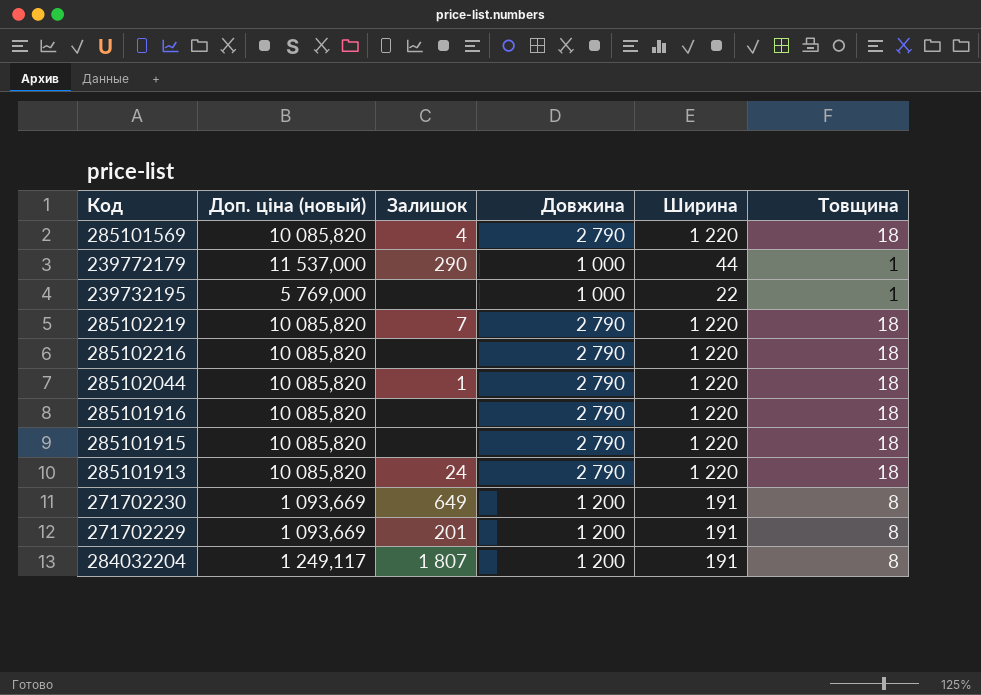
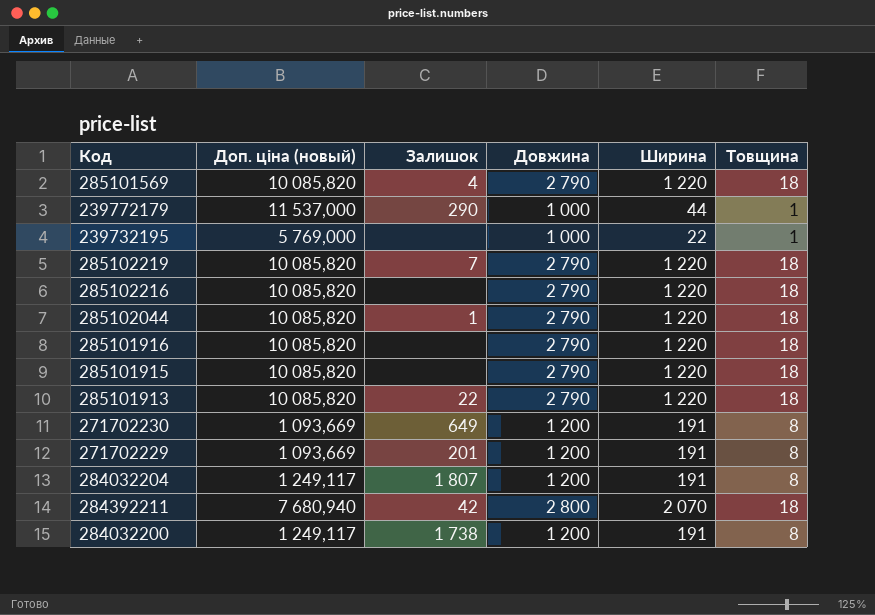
285101913 | Залишок: 24 -> 22
row 284392211: none -> 7 680,940 | 42 | 2 800 | 2 070 | 18
row 284032200: none -> 1 249,117 | 1 738 | 1 200 | 191 | 8

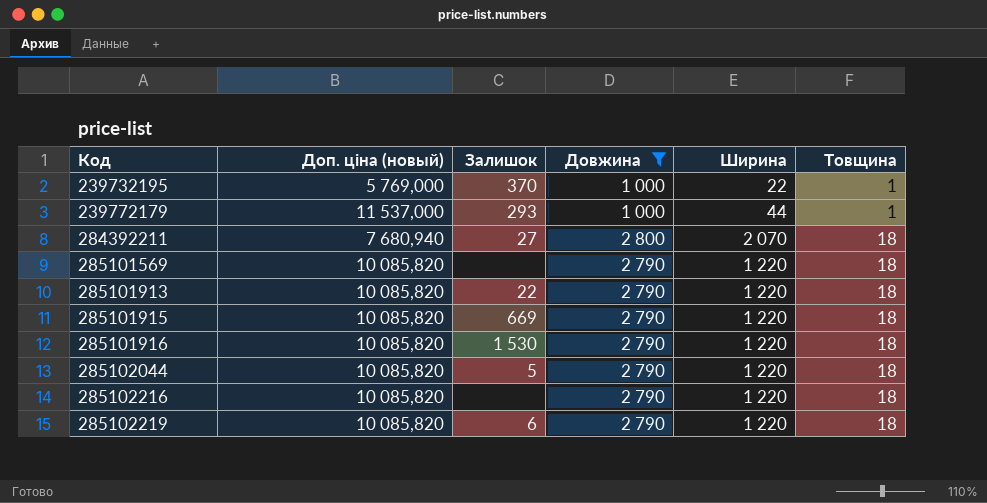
filter: none -> Довжина != 1 200
row order: none -> Код ascending
239732195 | Залишок: none -> 370
239772179 | Залишок: 290 -> 293
284392211 | Залишок: 42 -> 27
285101569 | Залишок: 4 -> none
285101915 | Залишок: none -> 669
285101916 | Залишок: none -> 1 530
285102044 | Залишок: 1 -> 5
285102219 | Залишок: 7 -> 6

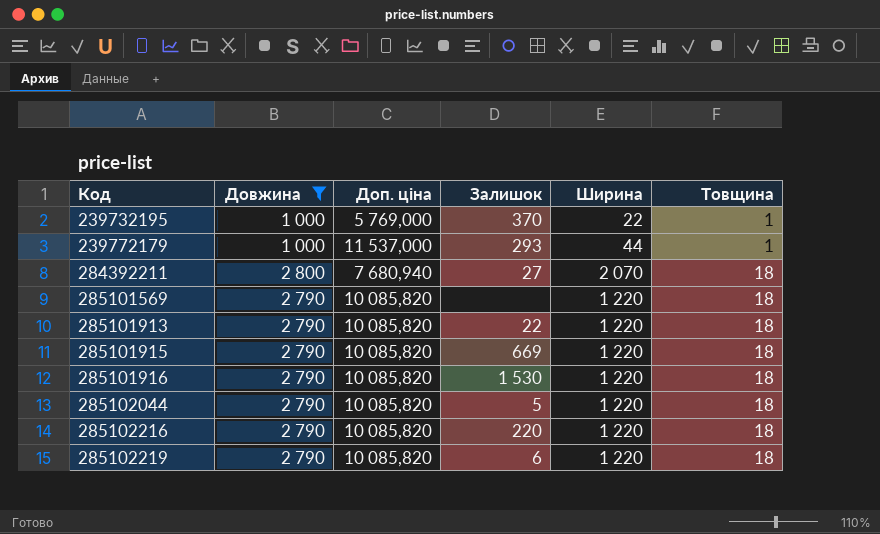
column Довжина | position: 4 -> 2
column name: Доп. ціна (новый) -> Доп. ціна
285102216 | Залишок: none -> 220

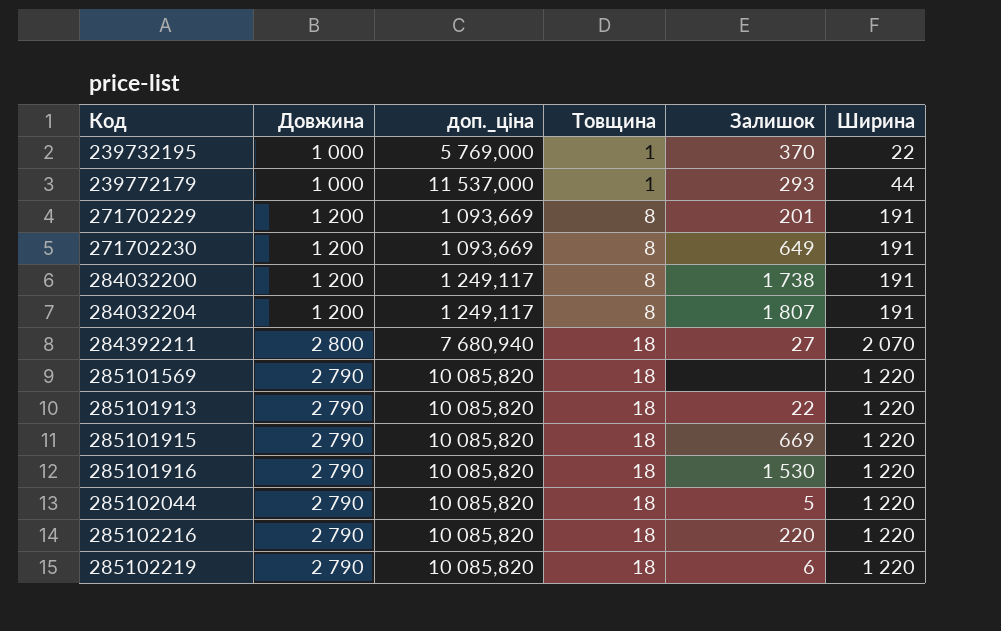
filter: Довжина != 1 200 -> none
column name: Доп. ціна -> доп._ціна
column Товщина | position: 6 -> 4

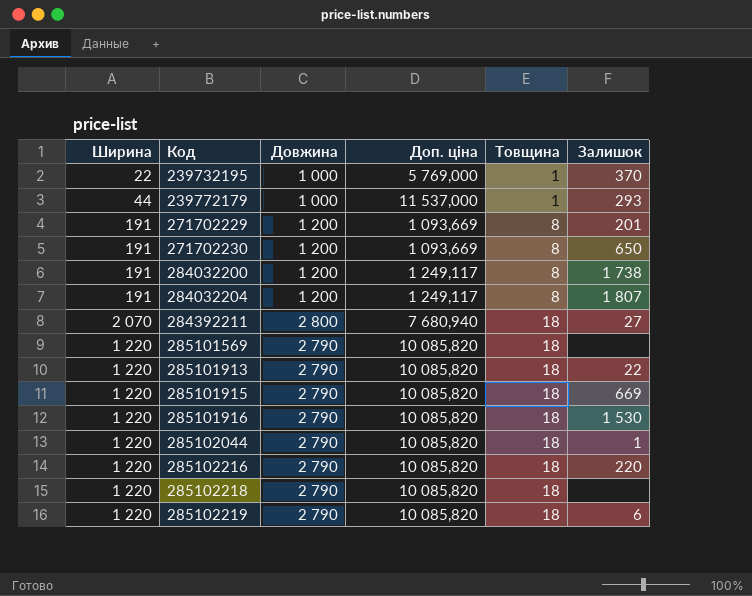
column Ширина | position: 6 -> 1
column name: доп._ціна -> Доп. ціна
271702230 | Залишок: 649 -> 650
285102044 | Залишок: 5 -> 1
row 285102218: none -> 1 220 | 2 790 | 10 085,820 | 18 | none

